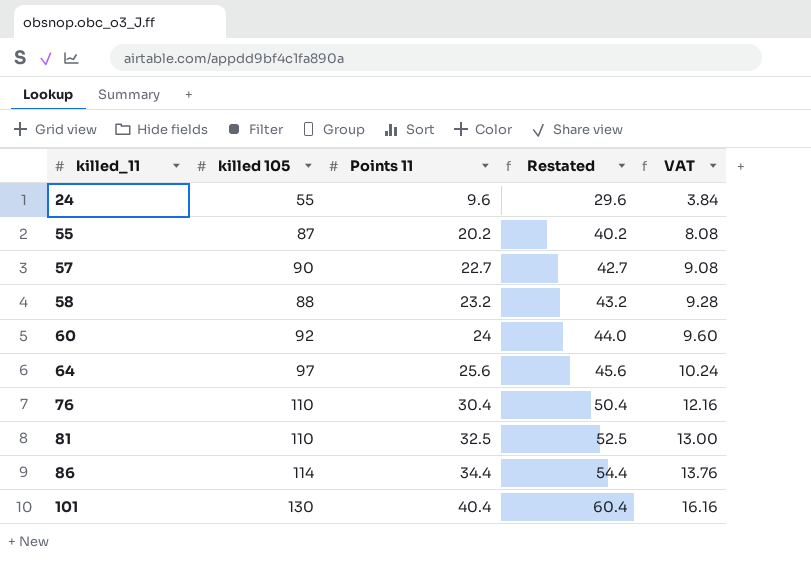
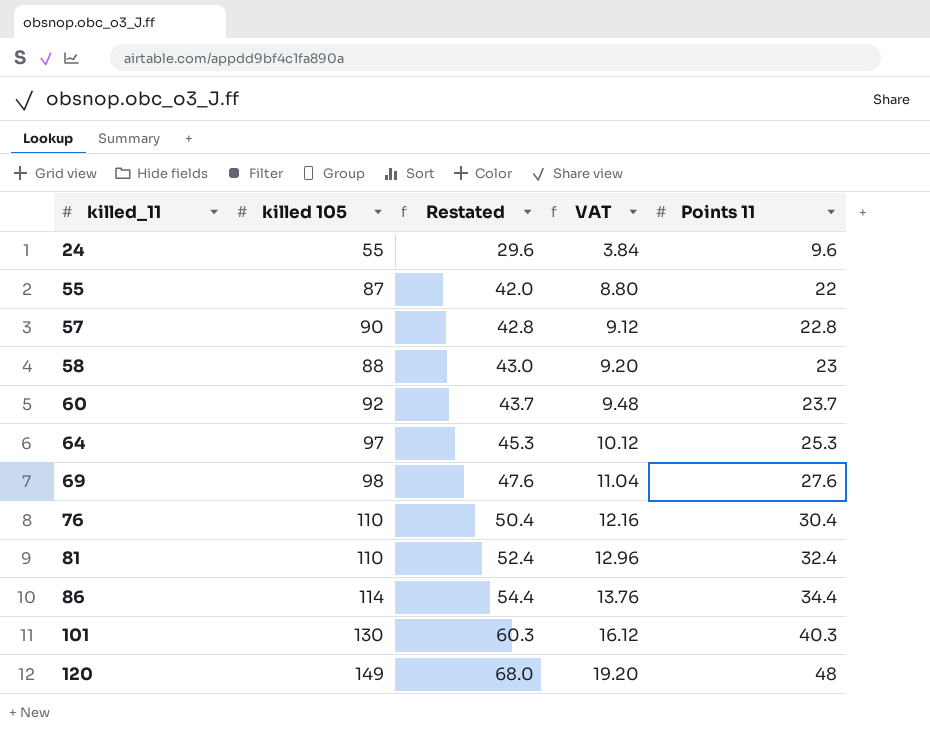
column Points 11 | position: 3 -> 5
55 | Restated: 40.2 -> 42.0
55 | VAT: 8.08 -> 8.80
55 | Points 11: 20.2 -> 22
57 | Restated: 42.7 -> 42.8
57 | VAT: 9.08 -> 9.12
57 | Points 11: 22.7 -> 22.8
58 | Restated: 43.2 -> 43.0
58 | VAT: 9.28 -> 9.20
58 | Points 11: 23.2 -> 23
60 | Restated: 44.0 -> 43.7
60 | VAT: 9.60 -> 9.48
60 | Points 11: 24 -> 23.7
64 | Restated: 45.6 -> 45.3
64 | VAT: 10.24 -> 10.12
64 | Points 11: 25.6 -> 25.3
row 69: none -> 98 | 47.6 | 11.04 | 27.6
81 | Restated: 52.5 -> 52.4
81 | VAT: 13.00 -> 12.96
81 | Points 11: 32.5 -> 32.4
101 | Restated: 60.4 -> 60.3
101 | VAT: 16.16 -> 16.12
101 | Points 11: 40.4 -> 40.3
row 120: none -> 149 | 68.0 | 19.20 | 48

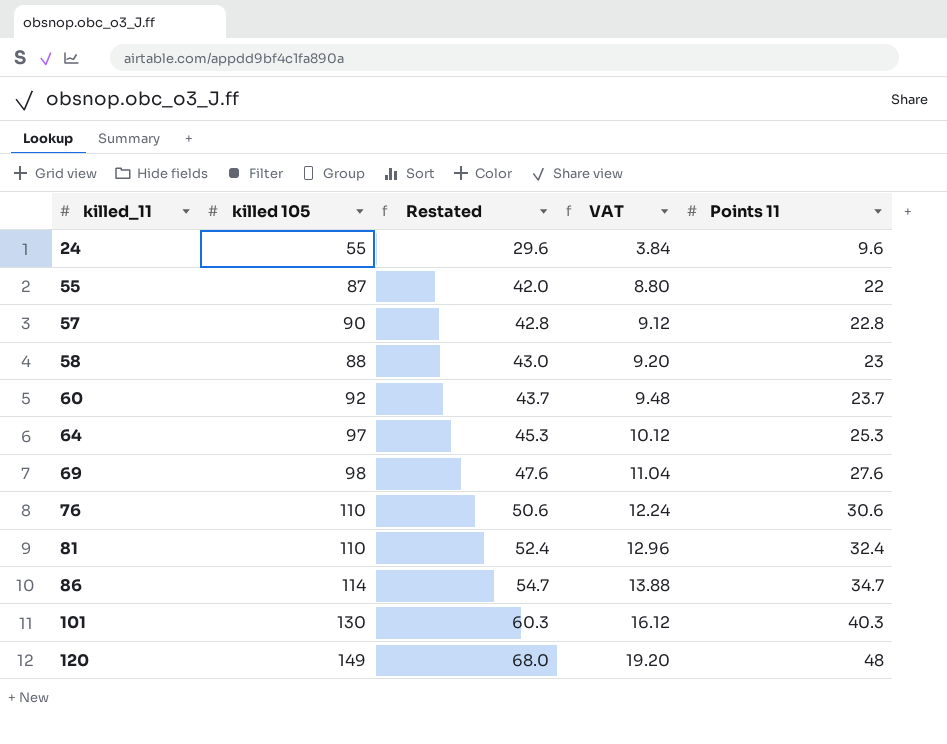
76 | Restated: 50.4 -> 50.6
76 | VAT: 12.16 -> 12.24
76 | Points 11: 30.4 -> 30.6
86 | Restated: 54.4 -> 54.7
86 | VAT: 13.76 -> 13.88
86 | Points 11: 34.4 -> 34.7

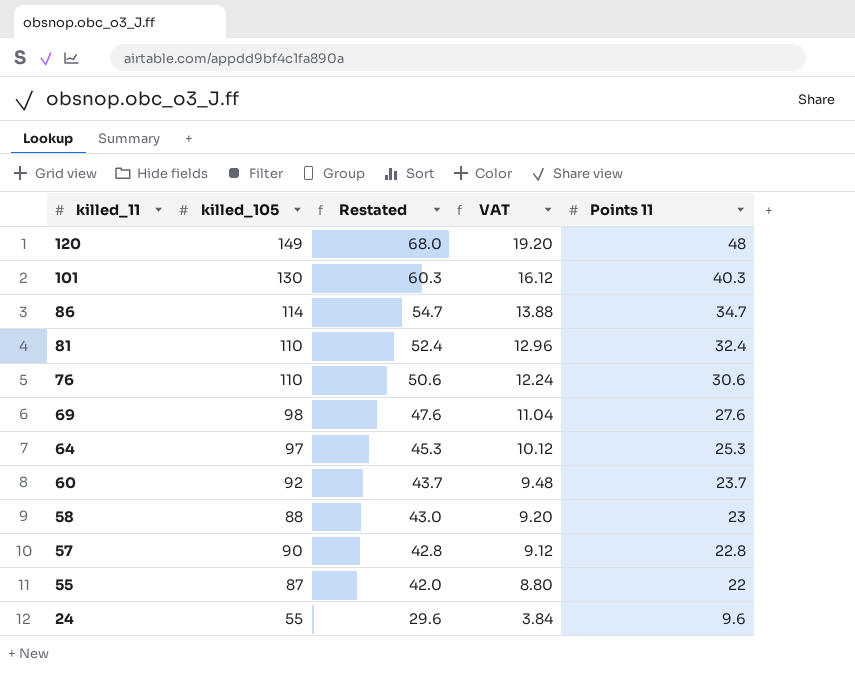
row order: killed_11 ascending -> killed_11 descending
column name: killed 105 -> killed_105

